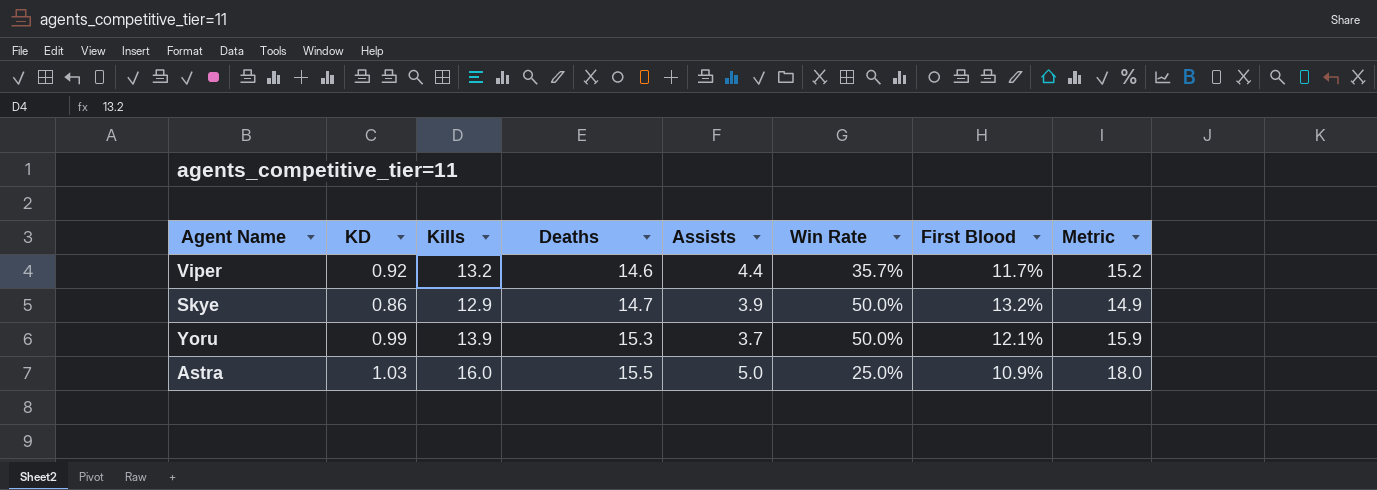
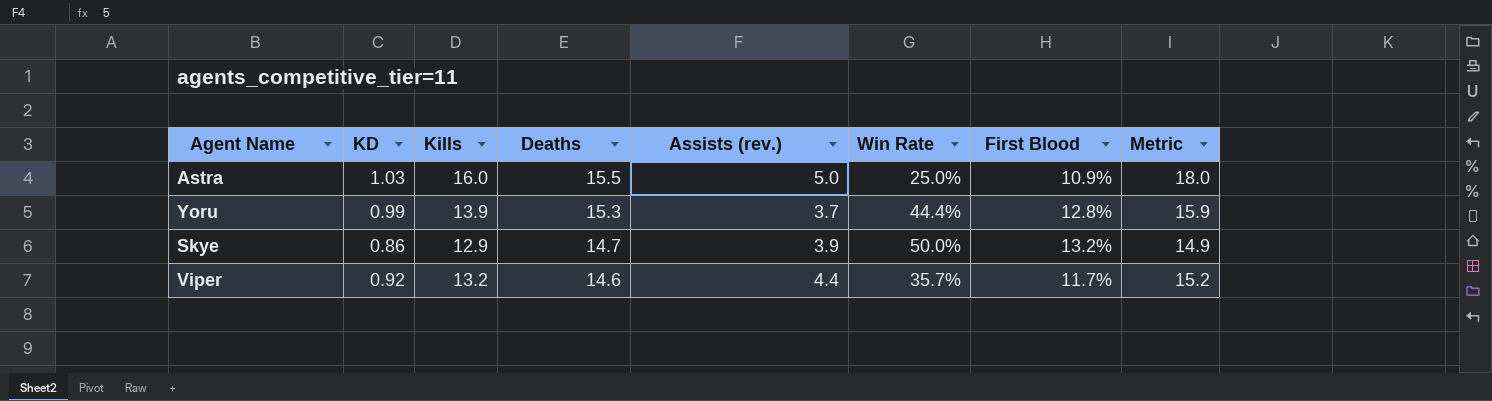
row order: Deaths ascending -> Deaths descending
column name: Assists -> Assists (rev.)
Yoru | Win Rate: 50.0% -> 44.4%
Yoru | First Blood: 12.1% -> 12.8%

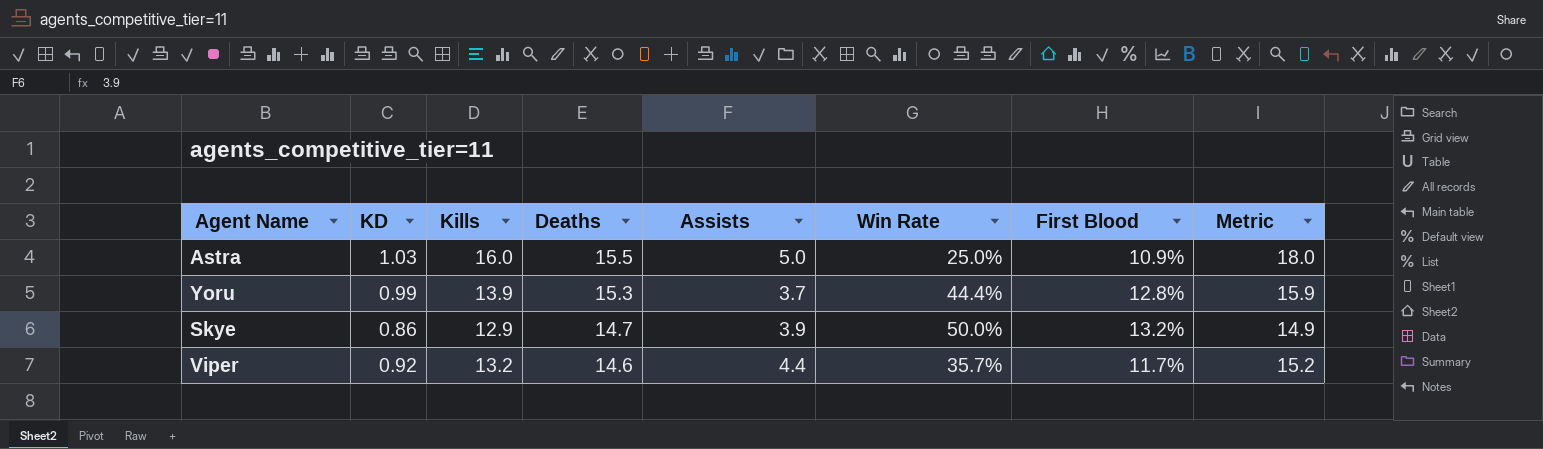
column name: Assists (rev.) -> Assists

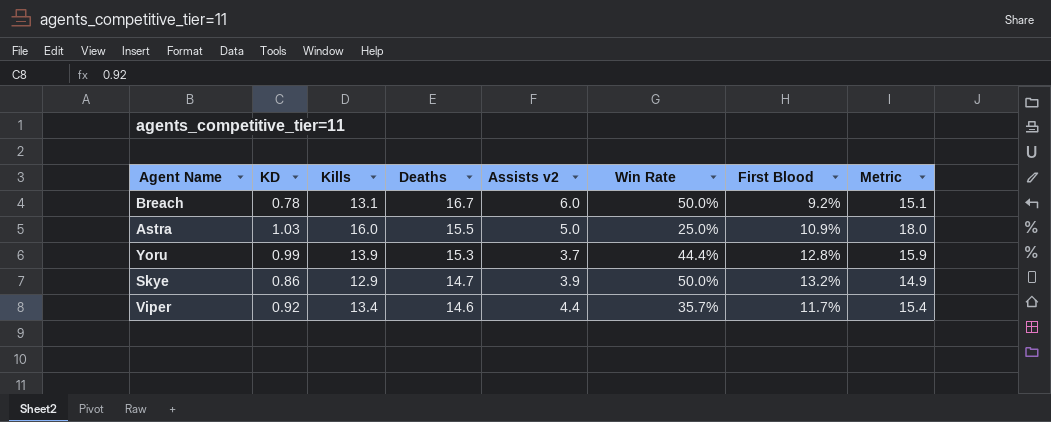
column name: Assists -> Assists v2
row Breach: none -> 0.78 | 13.1 | 16.7 | 6.0 | 50.0% | 9.2% | 15.1
Viper | Kills: 13.2 -> 13.4
Viper | Metric: 15.2 -> 15.4

